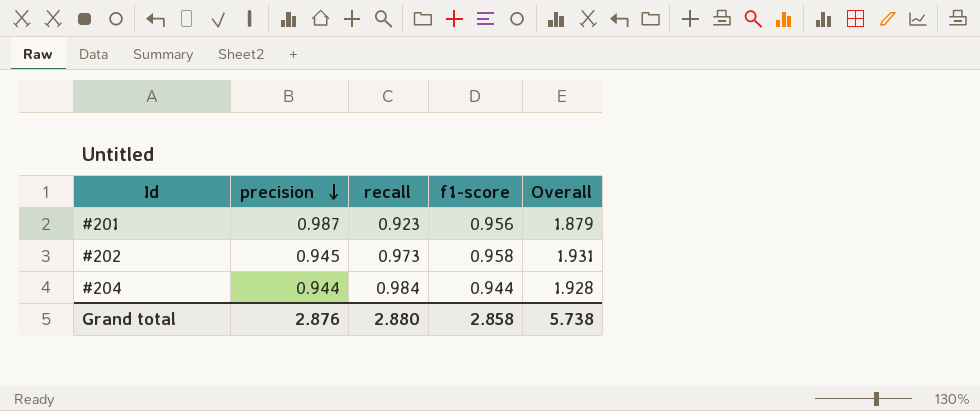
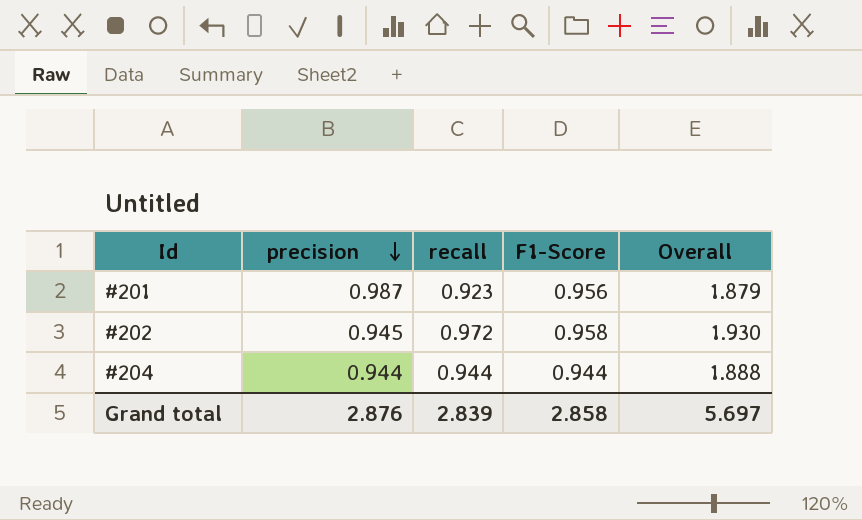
column name: f1-score -> F1-Score
#202 | recall: 0.973 -> 0.972
#202 | Overall: 1.931 -> 1.930
#204 | recall: 0.984 -> 0.944
#204 | Overall: 1.928 -> 1.888
Grand total | recall: 2.880 -> 2.839
Grand total | Overall: 5.738 -> 5.697

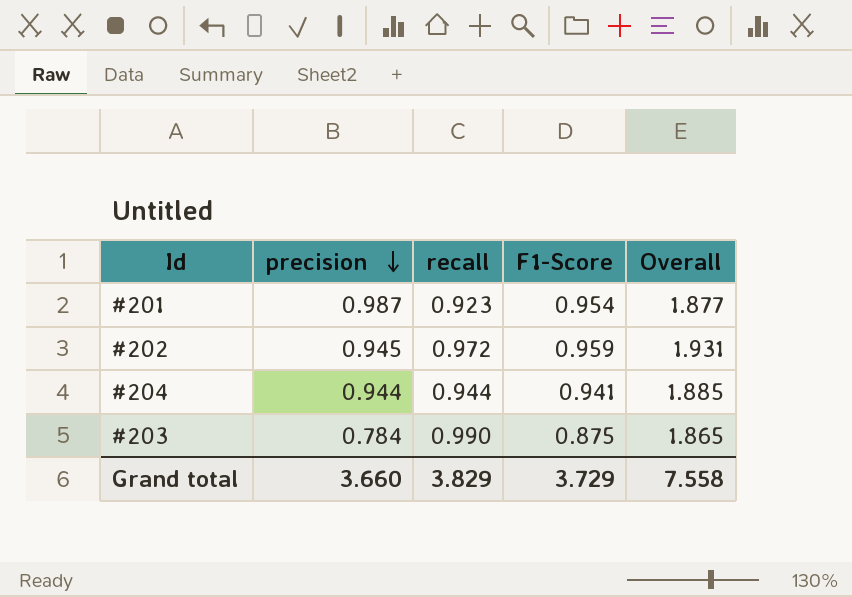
#201 | F1-Score: 0.956 -> 0.954
#201 | Overall: 1.879 -> 1.877
#202 | F1-Score: 0.958 -> 0.959
#202 | Overall: 1.930 -> 1.931
#204 | F1-Score: 0.944 -> 0.941
#204 | Overall: 1.888 -> 1.885
row #203: none -> 0.784 | 0.990 | 0.875 | 1.865
Grand total | precision: 2.876 -> 3.660
Grand total | recall: 2.839 -> 3.829
Grand total | F1-Score: 2.858 -> 3.729
Grand total | Overall: 5.697 -> 7.558

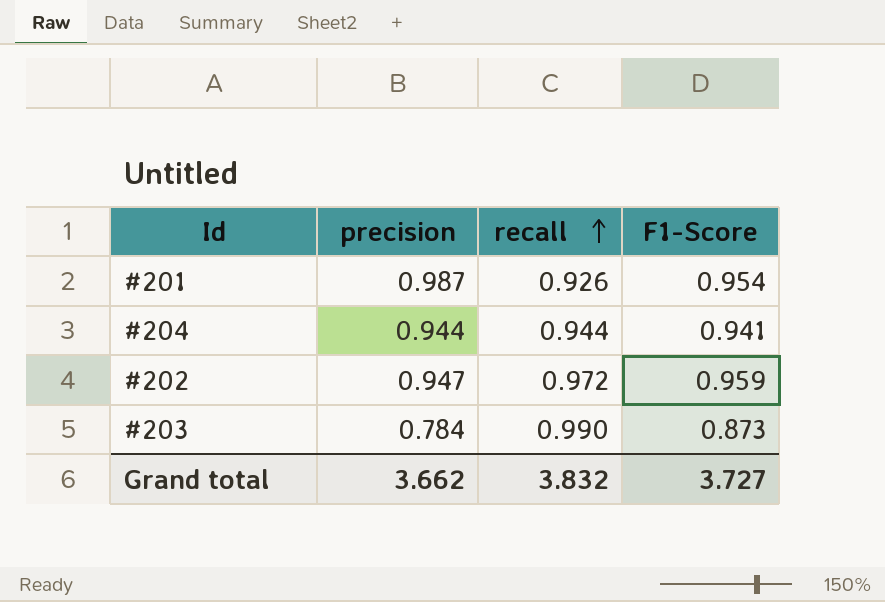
row order: precision descending -> recall ascending
column Overall | formula: [recall] + [F1-Score] -> none
#201 | recall: 0.923 -> 0.926
#202 | precision: 0.945 -> 0.947
#203 | F1-Score: 0.875 -> 0.873
Grand total | precision: 3.660 -> 3.662
Grand total | recall: 3.829 -> 3.832
Grand total | F1-Score: 3.729 -> 3.727

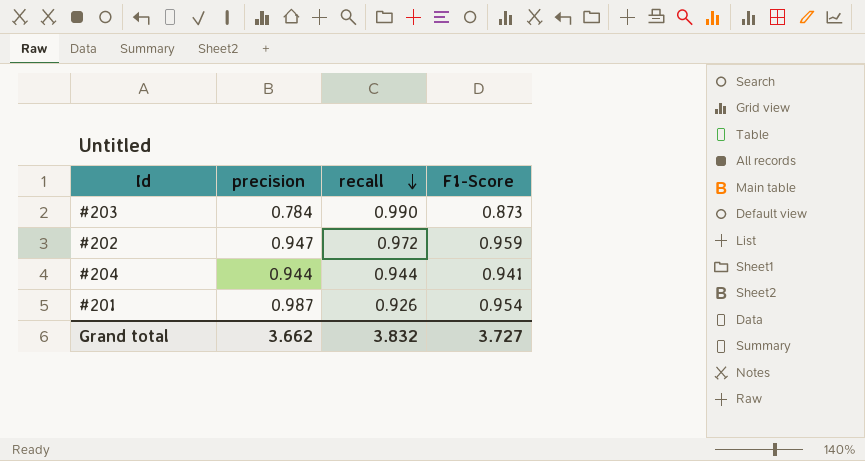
row order: recall ascending -> recall descending

